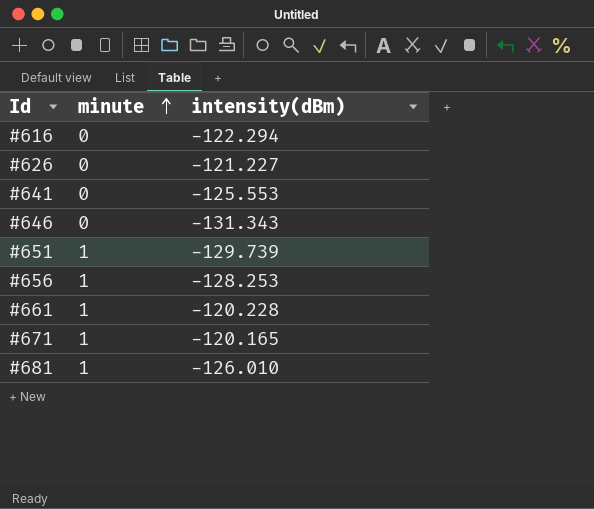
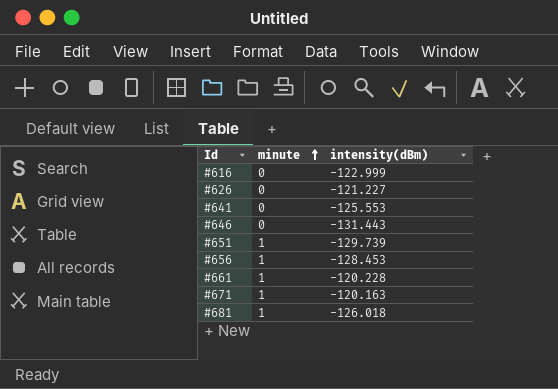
#616 | intensity(dBm): -122.294 -> -122.999
#646 | intensity(dBm): -131.343 -> -131.443
#656 | intensity(dBm): -128.253 -> -128.453
#671 | intensity(dBm): -120.165 -> -120.163
#681 | intensity(dBm): -126.010 -> -126.018

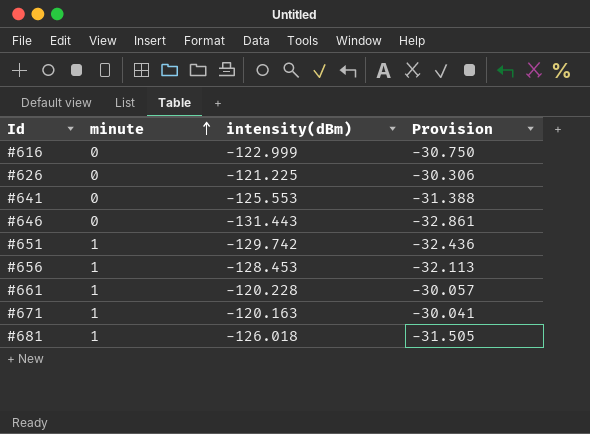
column Provision | formula: none -> [intensity(dBm)] * 0.25
#626 | intensity(dBm): -121.227 -> -121.225
#651 | intensity(dBm): -129.739 -> -129.742

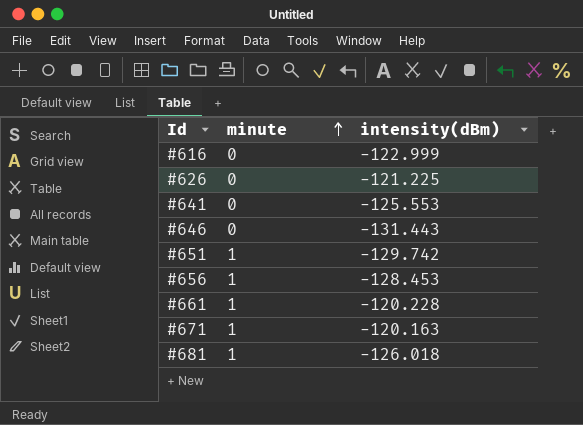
column Provision | formula: [intensity(dBm)] * 0.25 -> none

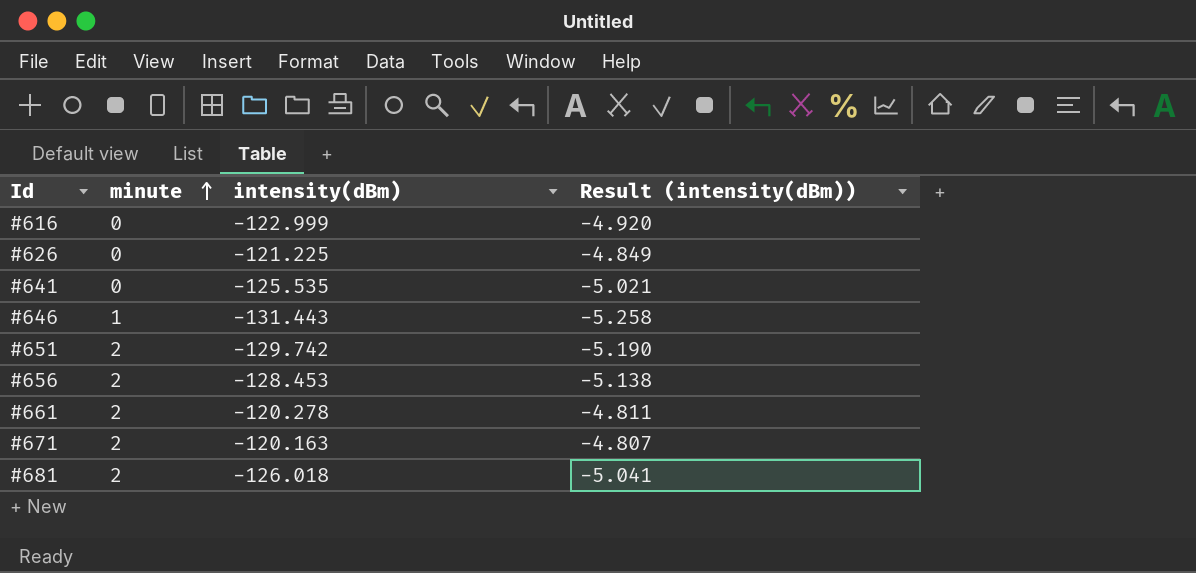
column Result (intensity(dBm)) | formula: none -> [intensity(dBm)] * 0.04
#641 | intensity(dBm): -125.553 -> -125.535
#646 | minute: 0 -> 1
#651 | minute: 1 -> 2
#656 | minute: 1 -> 2
#661 | minute: 1 -> 2
#661 | intensity(dBm): -120.228 -> -120.278
#671 | minute: 1 -> 2
#681 | minute: 1 -> 2

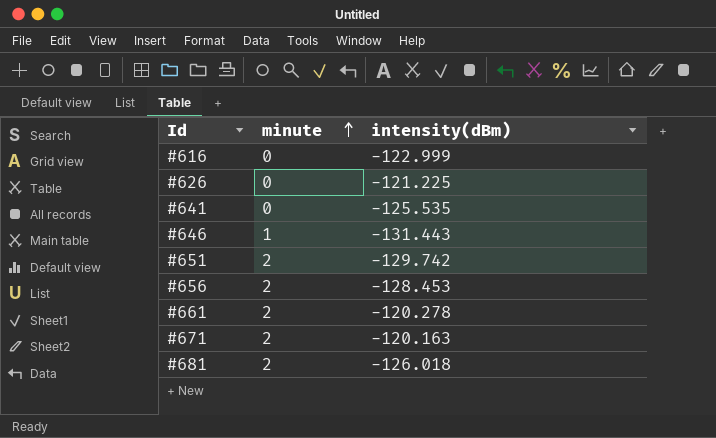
column Result (intensity(dBm)) | formula: [intensity(dBm)] * 0.04 -> none

